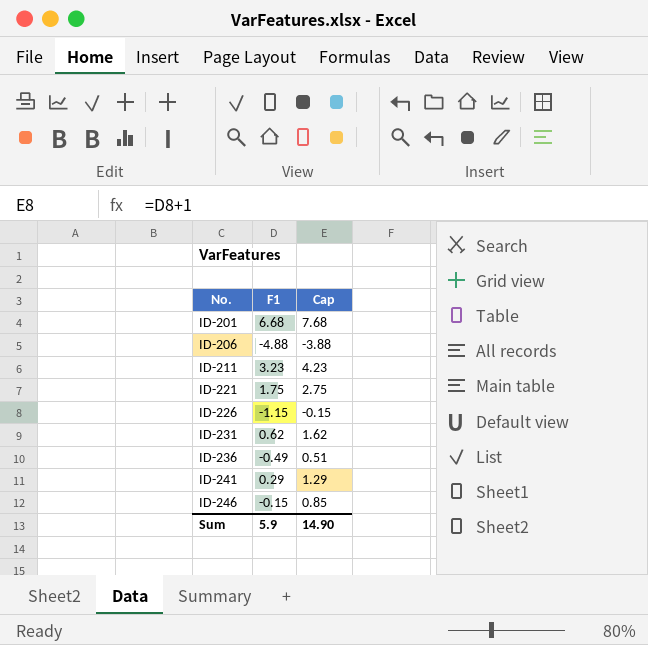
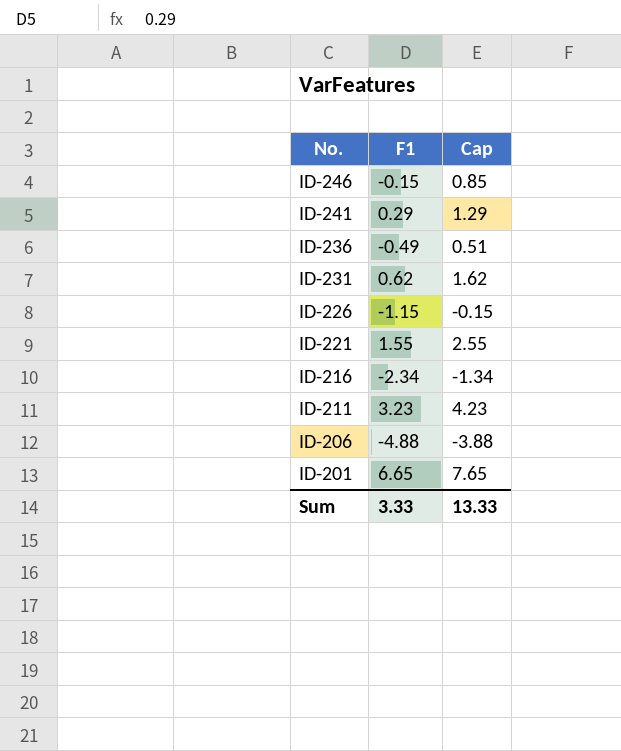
row order: No. ascending -> No. descending
ID-221 | F1: 1.75 -> 1.55
ID-221 | Cap: 2.75 -> 2.55
row ID-216: none -> -2.34 | -1.34
ID-201 | F1: 6.68 -> 6.65
ID-201 | Cap: 7.68 -> 7.65
Sum | F1: 5.9 -> 3.33
Sum | Cap: 14.90 -> 13.33

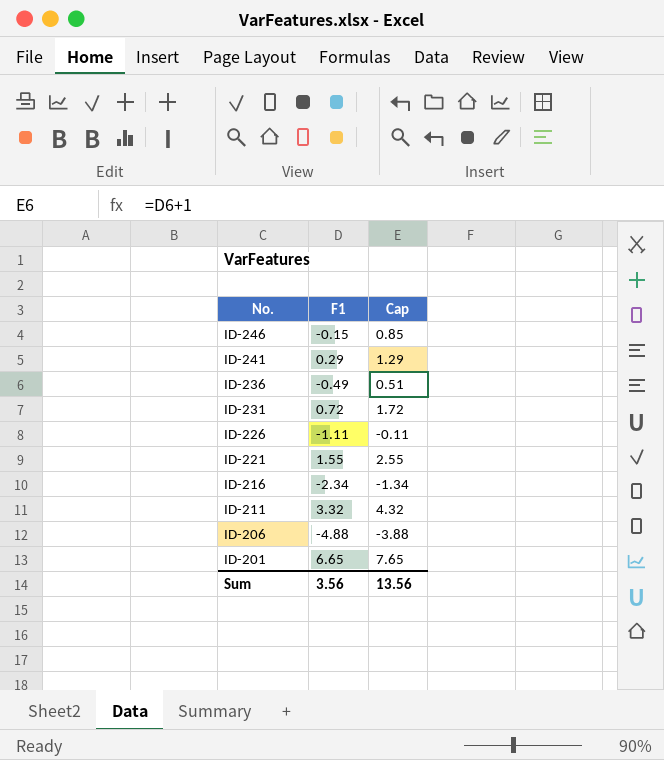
ID-231 | F1: 0.62 -> 0.72
ID-231 | Cap: 1.62 -> 1.72
ID-226 | F1: -1.15 -> -1.11
ID-226 | Cap: -0.15 -> -0.11
ID-211 | F1: 3.23 -> 3.32
ID-211 | Cap: 4.23 -> 4.32
Sum | F1: 3.33 -> 3.56
Sum | Cap: 13.33 -> 13.56

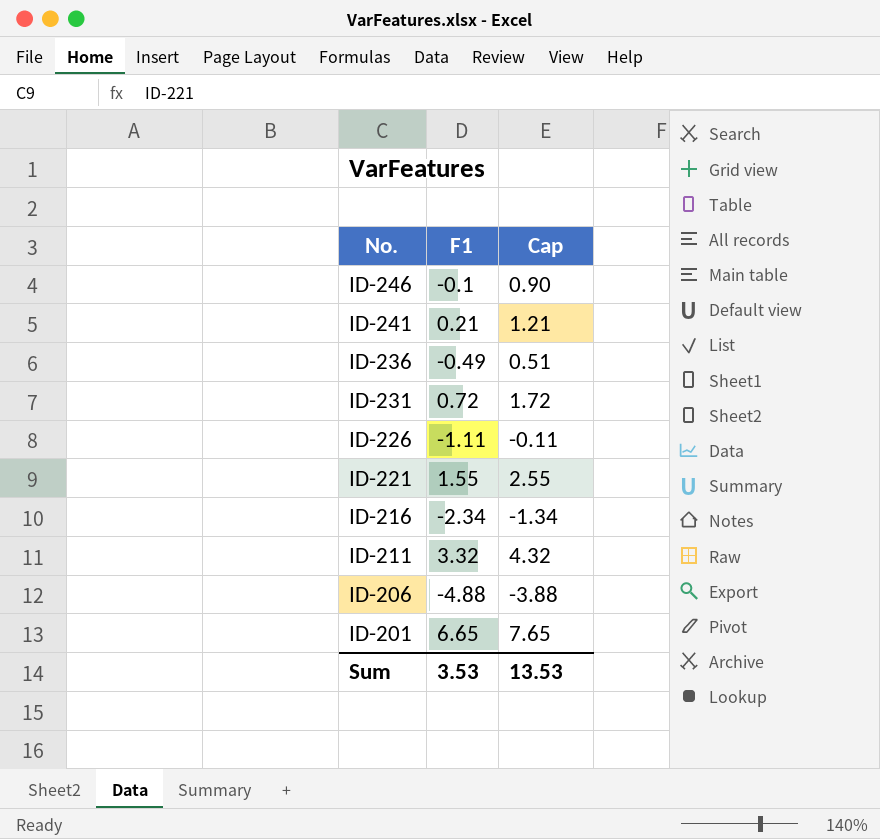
ID-246 | F1: -0.15 -> -0.1
ID-246 | Cap: 0.85 -> 0.90
ID-241 | F1: 0.29 -> 0.21
ID-241 | Cap: 1.29 -> 1.21
Sum | F1: 3.56 -> 3.53
Sum | Cap: 13.56 -> 13.53

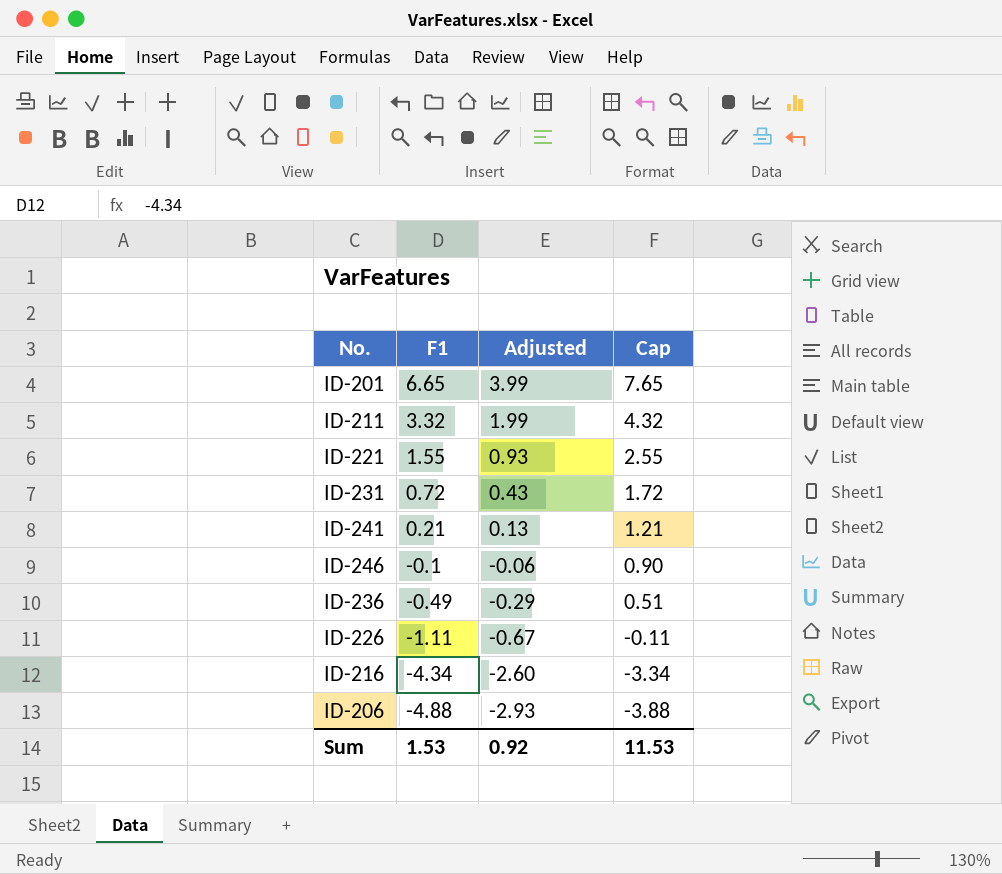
row order: No. descending -> F1 descending
column Adjusted | formula: none -> [F1] * 0.6
ID-216 | F1: -2.34 -> -4.34
ID-216 | Cap: -1.34 -> -3.34
Sum | F1: 3.53 -> 1.53
Sum | Cap: 13.53 -> 11.53

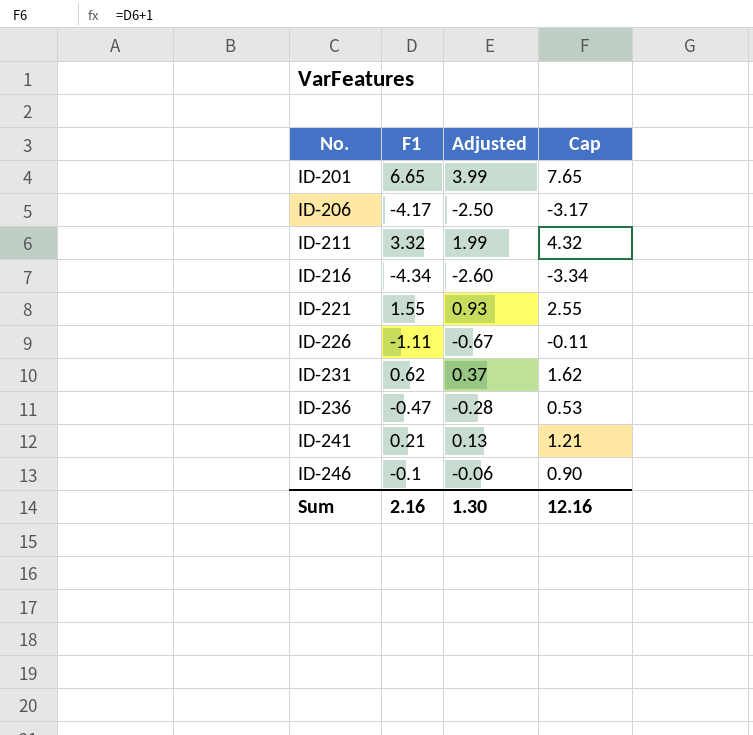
row order: F1 descending -> No. ascending
ID-206 | F1: -4.88 -> -4.17
ID-206 | Adjusted: -2.93 -> -2.50
ID-206 | Cap: -3.88 -> -3.17
ID-231 | F1: 0.72 -> 0.62
ID-231 | Adjusted: 0.43 -> 0.37
ID-231 | Cap: 1.72 -> 1.62
ID-236 | F1: -0.49 -> -0.47
ID-236 | Adjusted: -0.29 -> -0.28
ID-236 | Cap: 0.51 -> 0.53
Sum | F1: 1.53 -> 2.16
Sum | Adjusted: 0.92 -> 1.30
Sum | Cap: 11.53 -> 12.16

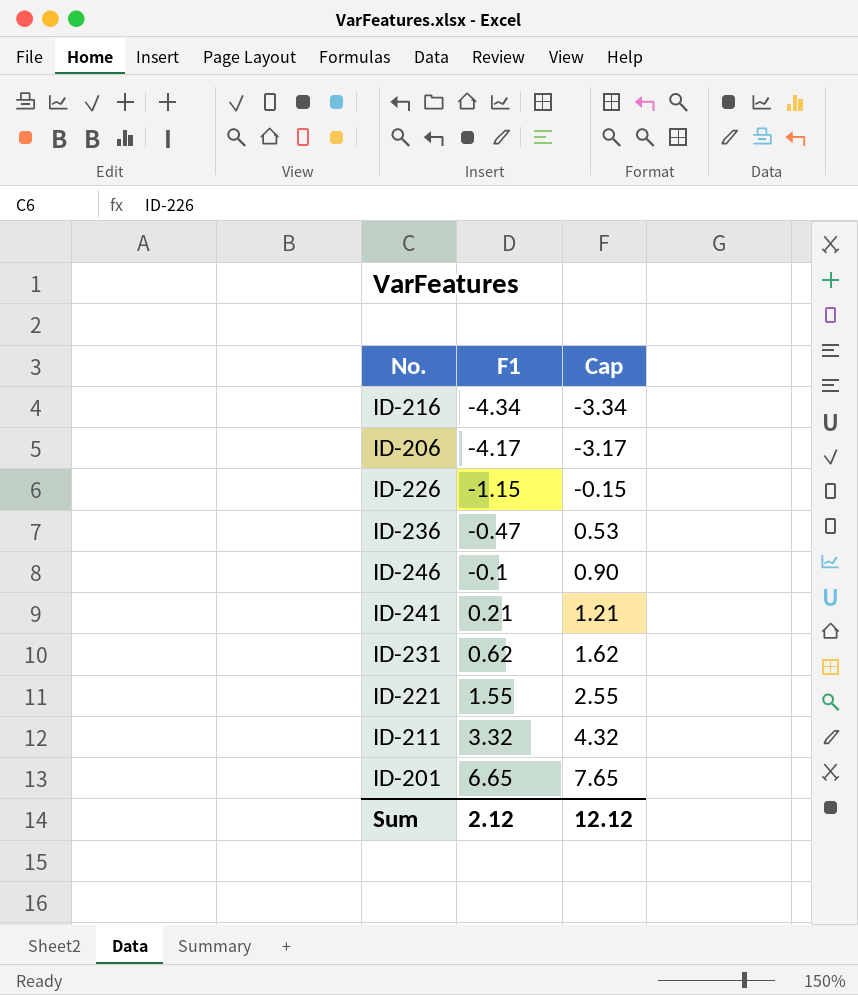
row order: No. ascending -> F1 ascending
column Adjusted | formula: [F1] * 0.6 -> none
ID-226 | F1: -1.11 -> -1.15
ID-226 | Cap: -0.11 -> -0.15
Sum | F1: 2.16 -> 2.12
Sum | Cap: 12.16 -> 12.12

